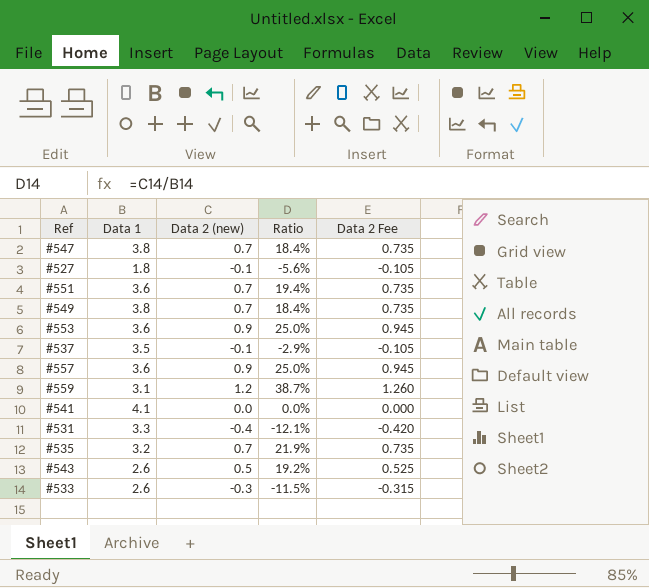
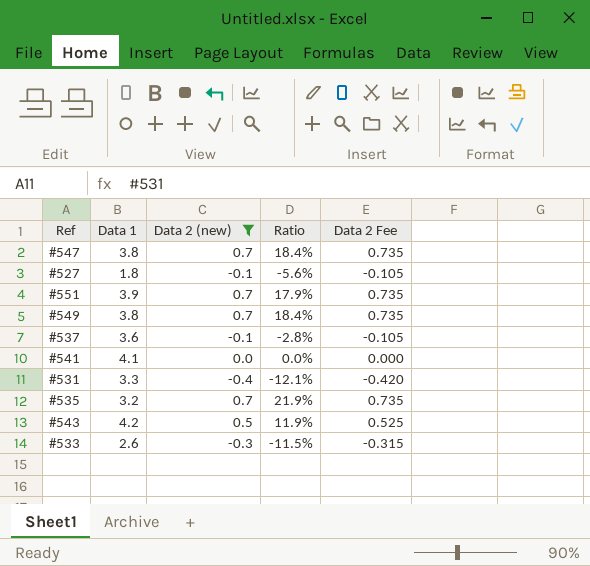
filter: none -> Data 2 (new) <= 0.7
#551 | Data 1: 3.6 -> 3.9
#551 | Ratio: 19.4% -> 17.9%
#537 | Data 1: 3.5 -> 3.6
#537 | Ratio: -2.9% -> -2.8%
#543 | Data 1: 2.6 -> 4.2
#543 | Ratio: 19.2% -> 11.9%

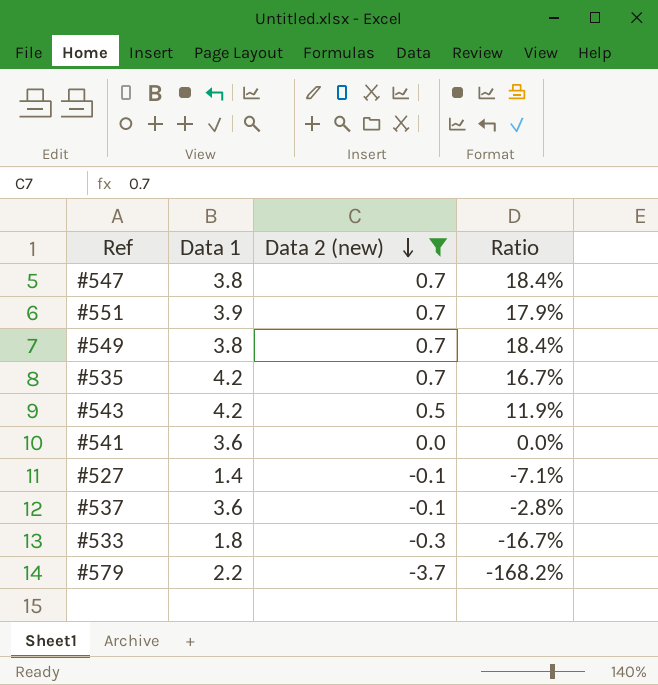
row order: none -> Data 2 (new) descending
column Data 2 Fee | formula: [Data 2 (new)] * 1.05 -> none
row #531: 3.3 | -0.4 | -12.1% | -0.420 -> none
#535 | Data 1: 3.2 -> 4.2
#535 | Ratio: 21.9% -> 16.7%
#541 | Data 1: 4.1 -> 3.6
#527 | Data 1: 1.8 -> 1.4
#527 | Ratio: -5.6% -> -7.1%
#533 | Data 1: 2.6 -> 1.8
#533 | Ratio: -11.5% -> -16.7%
row #579: none -> 2.2 | -3.7 | -168.2%

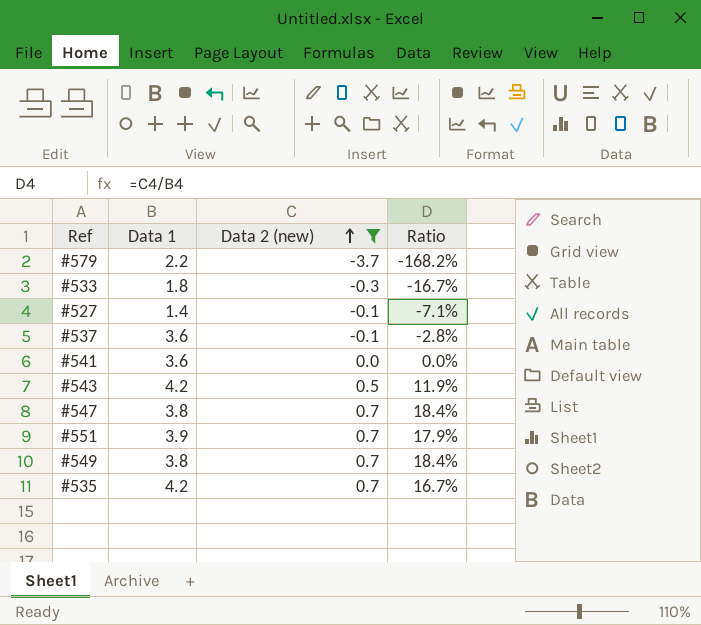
row order: Data 2 (new) descending -> Data 2 (new) ascending

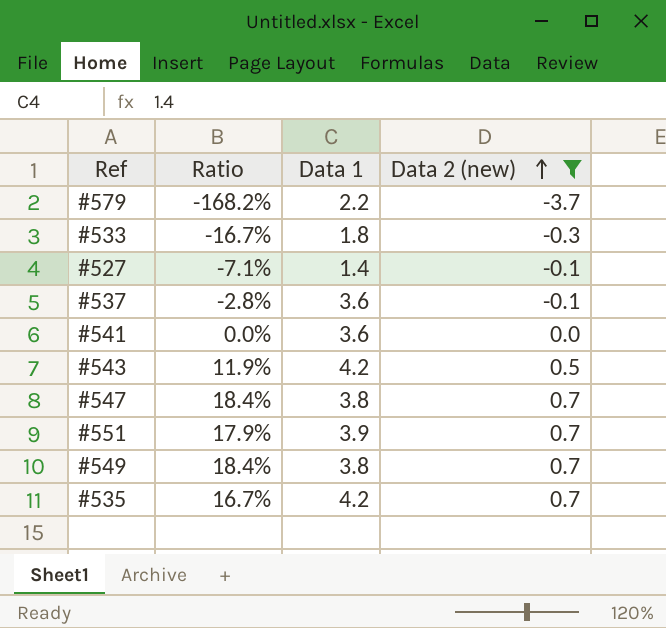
column Ratio | position: 4 -> 2

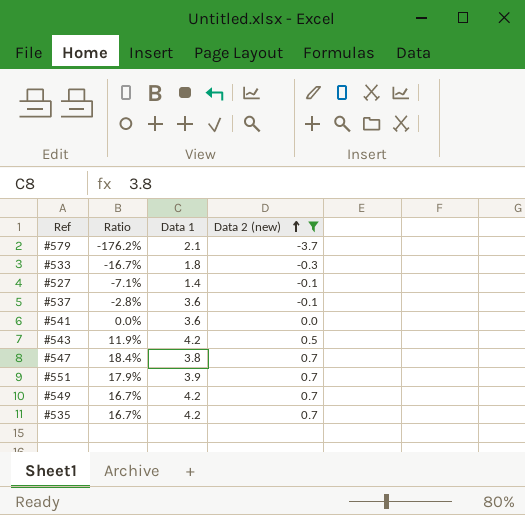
#579 | Ratio: -168.2% -> -176.2%
#579 | Data 1: 2.2 -> 2.1
#549 | Ratio: 18.4% -> 16.7%
#549 | Data 1: 3.8 -> 4.2

